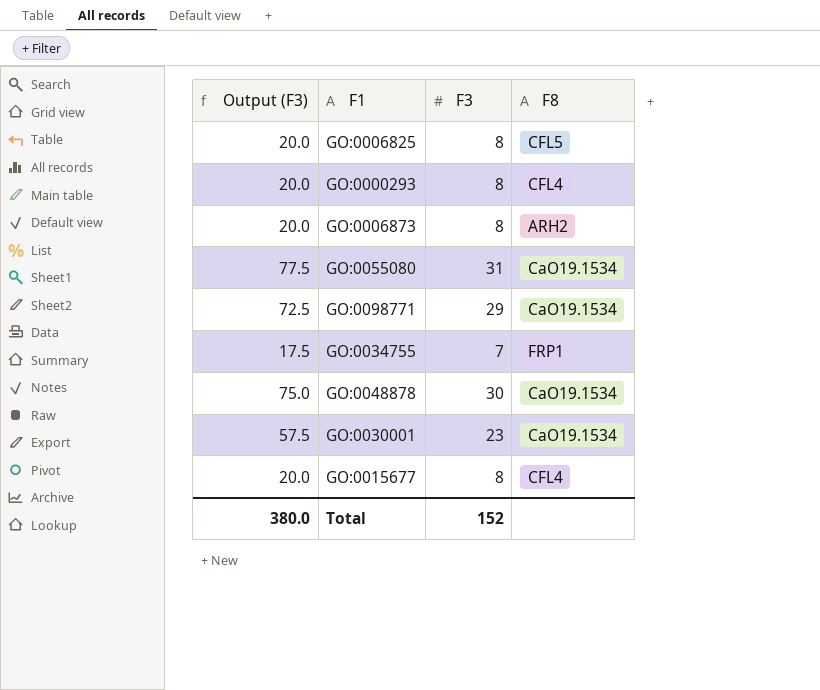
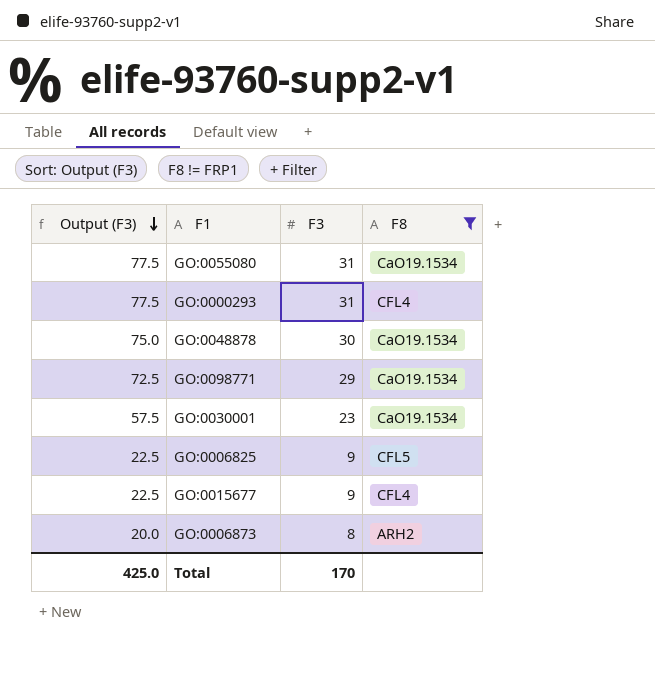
filter: none -> F8 != FRP1
row order: none -> Output (F3) descending
GO:0000293 | Output (F3): 20.0 -> 77.5
GO:0000293 | F3: 8 -> 31
GO:0006825 | Output (F3): 20.0 -> 22.5
GO:0006825 | F3: 8 -> 9
GO:0015677 | Output (F3): 20.0 -> 22.5
GO:0015677 | F3: 8 -> 9
Total | Output (F3): 380.0 -> 425.0
Total | F3: 152 -> 170

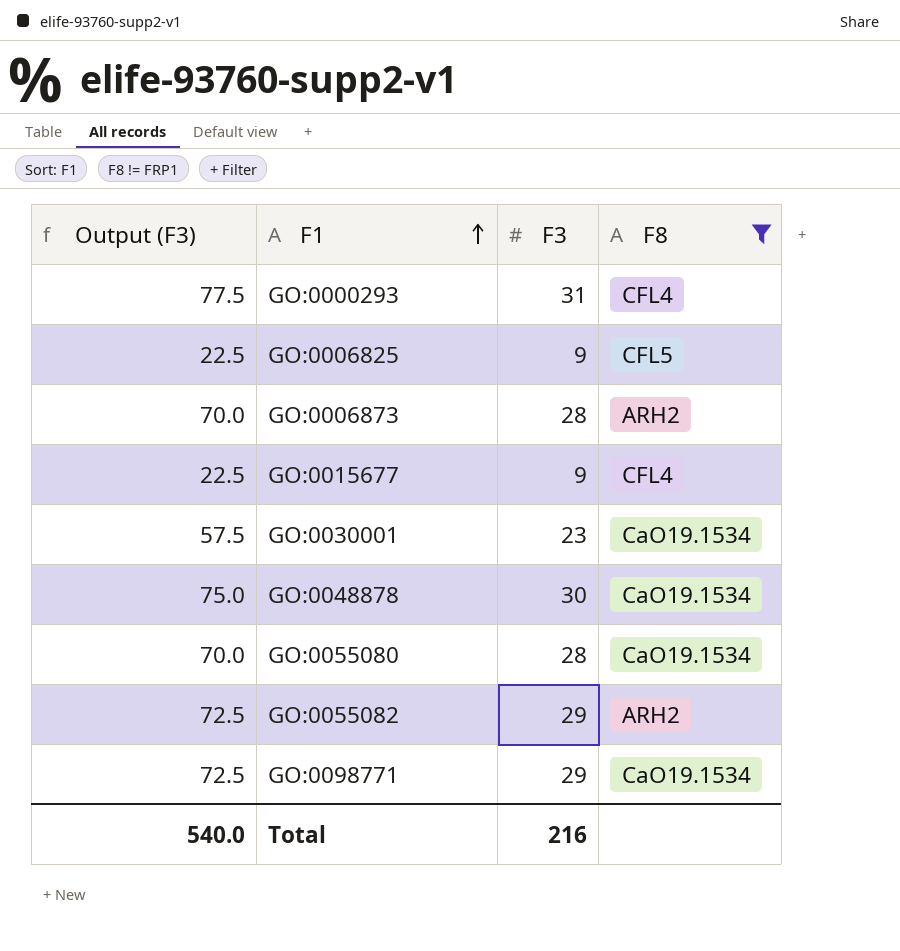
row order: Output (F3) descending -> F1 ascending
GO:0006873 | Output (F3): 20.0 -> 70.0
GO:0006873 | F3: 8 -> 28
GO:0055080 | Output (F3): 77.5 -> 70.0
GO:0055080 | F3: 31 -> 28
row GO:0055082: none -> 72.5 | 29 | ARH2
Total | Output (F3): 425.0 -> 540.0
Total | F3: 170 -> 216

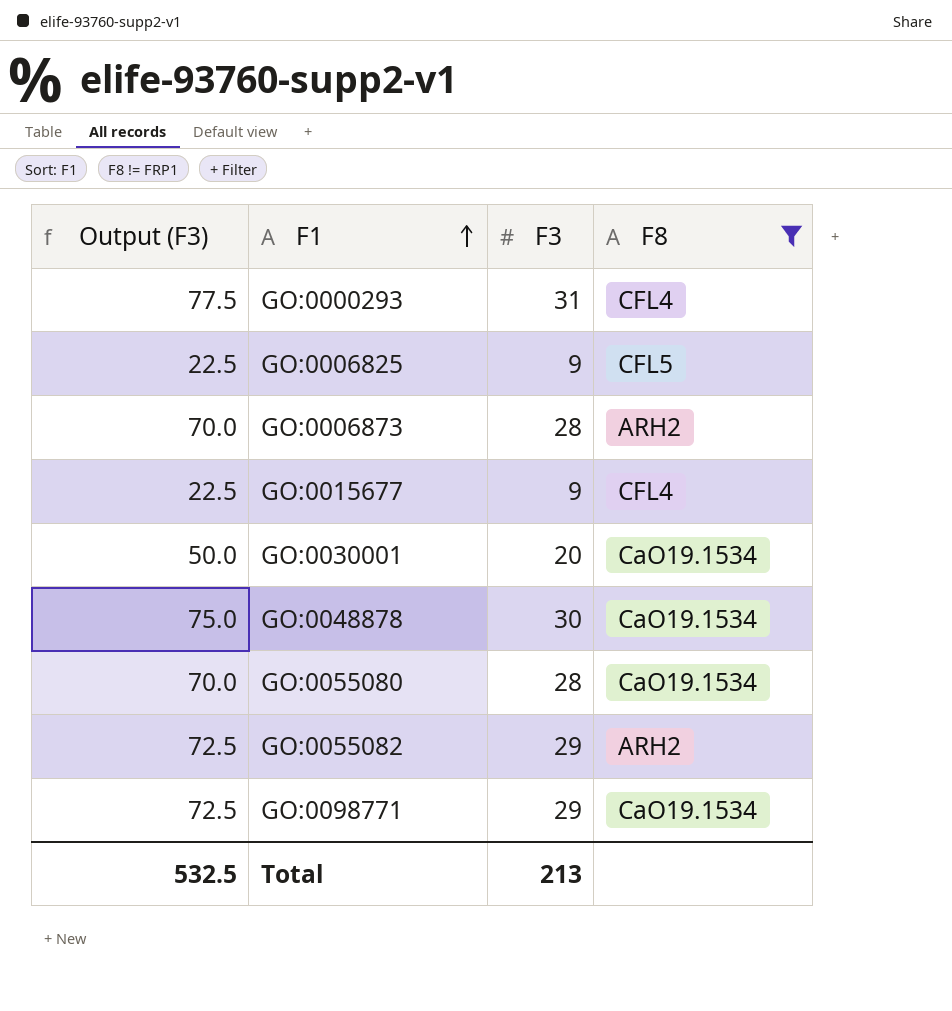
GO:0030001 | Output (F3): 57.5 -> 50.0
GO:0030001 | F3: 23 -> 20
Total | Output (F3): 540.0 -> 532.5
Total | F3: 216 -> 213

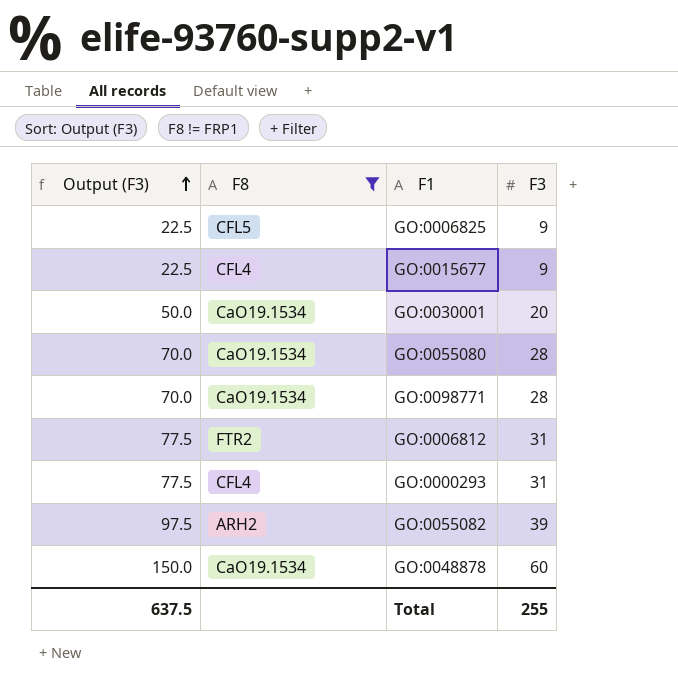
row order: F1 ascending -> Output (F3) ascending
column F8 | position: 4 -> 2
row GO:0006873: 70.0 | 28 | ARH2 -> none
GO:0098771 | Output (F3): 72.5 -> 70.0
GO:0098771 | F3: 29 -> 28
row GO:0006812: none -> 77.5 | FTR2 | 31
GO:0055082 | Output (F3): 72.5 -> 97.5
GO:0055082 | F3: 29 -> 39
GO:0048878 | Output (F3): 75.0 -> 150.0
GO:0048878 | F3: 30 -> 60
Total | Output (F3): 532.5 -> 637.5
Total | F3: 213 -> 255

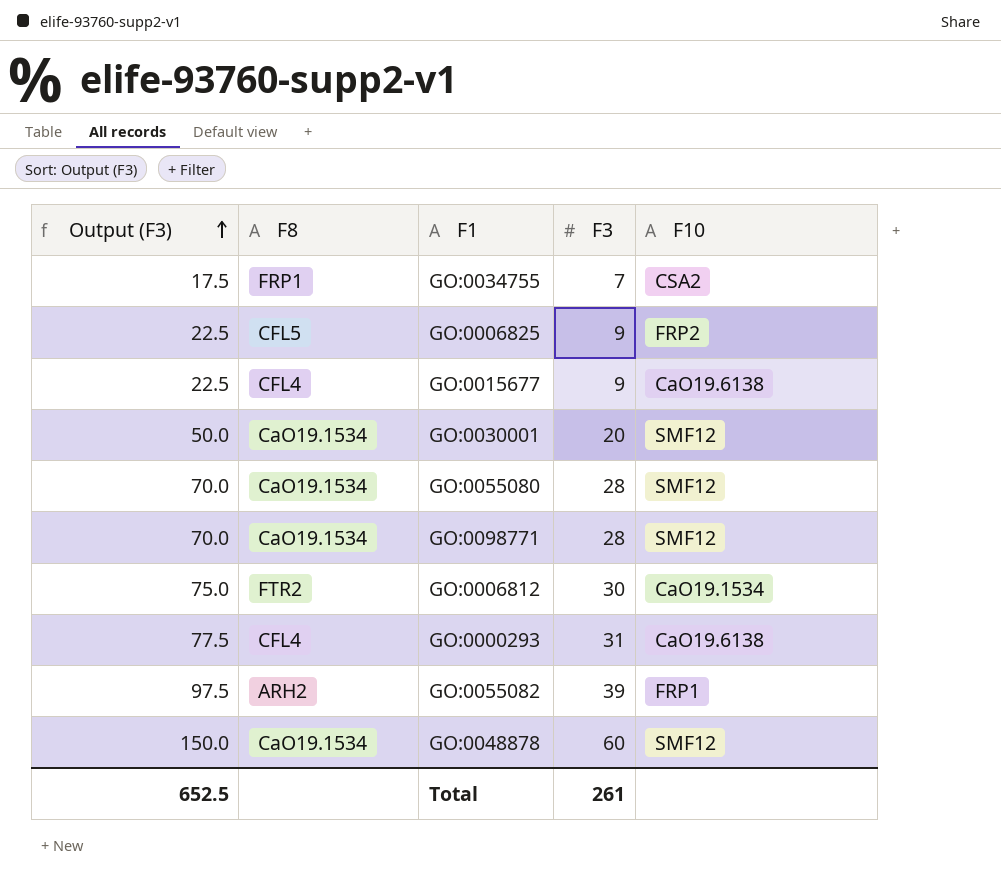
filter: F8 != FRP1 -> none
column F10 | position: none -> 5
GO:0006812 | Output (F3): 77.5 -> 75.0
GO:0006812 | F3: 31 -> 30
Total | Output (F3): 637.5 -> 652.5
Total | F3: 255 -> 261

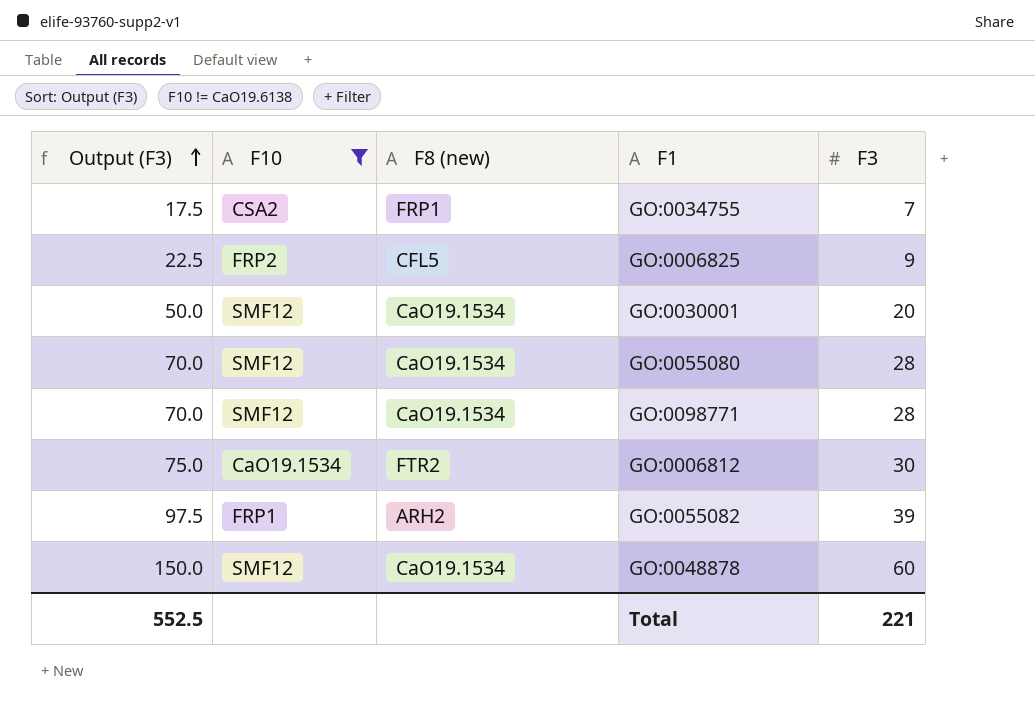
filter: none -> F10 != CaO19.6138
column F10 | position: 5 -> 2
column name: F8 -> F8 (new)
Total | Output (F3): 652.5 -> 552.5
Total | F3: 261 -> 221

